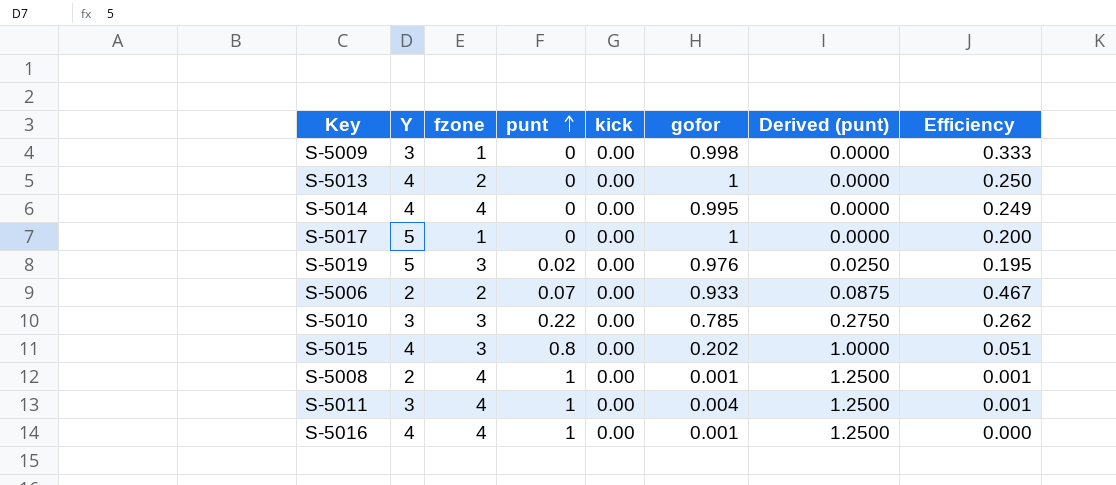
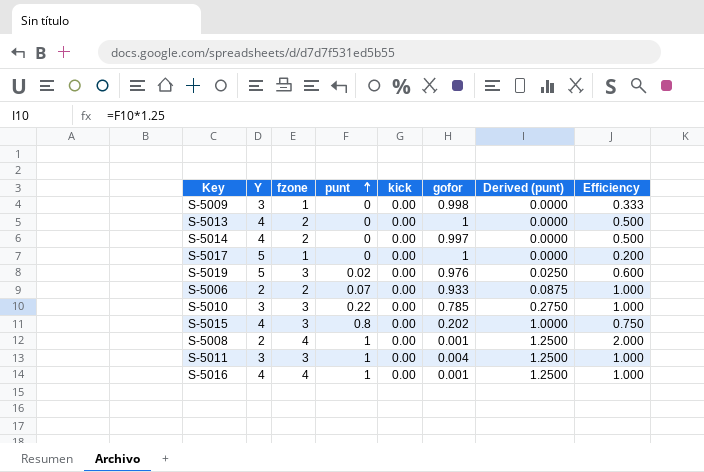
column Efficiency | formula: [gofor] / [Y] -> [fzone] / [Y]
S-5014 | fzone: 4 -> 2
S-5014 | gofor: 0.995 -> 0.997
S-5011 | fzone: 4 -> 3

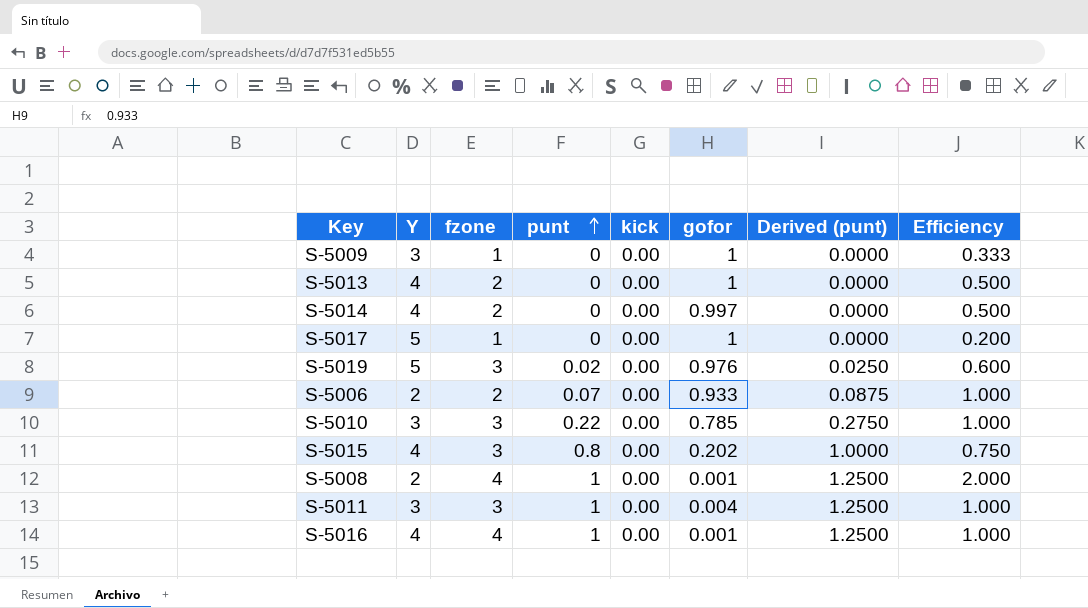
S-5009 | gofor: 0.998 -> 1

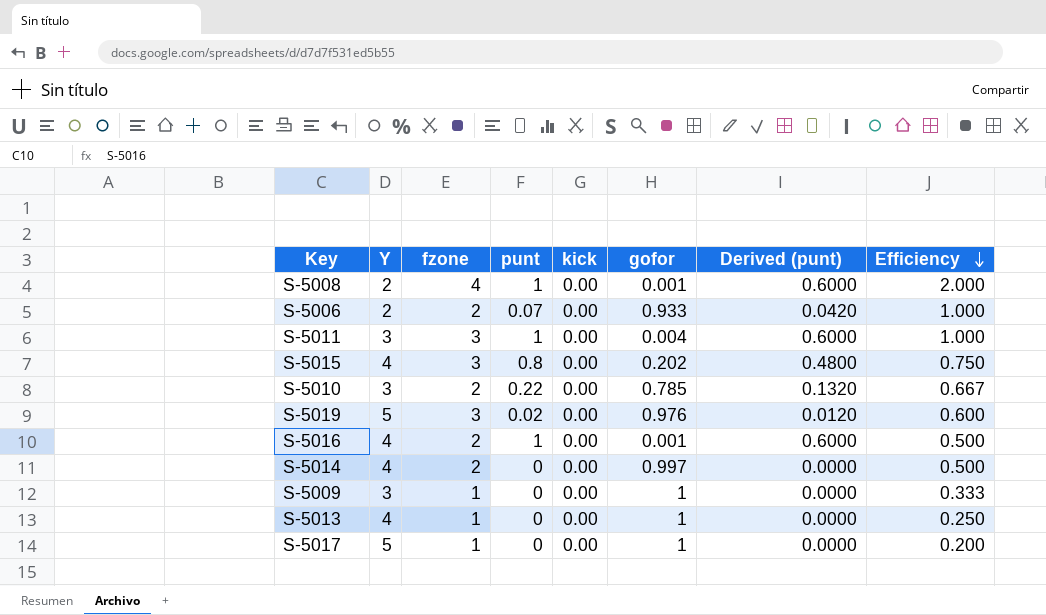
row order: punt ascending -> Efficiency descending
column Derived (punt) | formula: [punt] * 1.25 -> [punt] * 0.6
S-5010 | fzone: 3 -> 2
S-5010 | Efficiency: 1.000 -> 0.667
S-5016 | fzone: 4 -> 2
S-5016 | Efficiency: 1.000 -> 0.500
S-5013 | fzone: 2 -> 1
S-5013 | Efficiency: 0.500 -> 0.250

